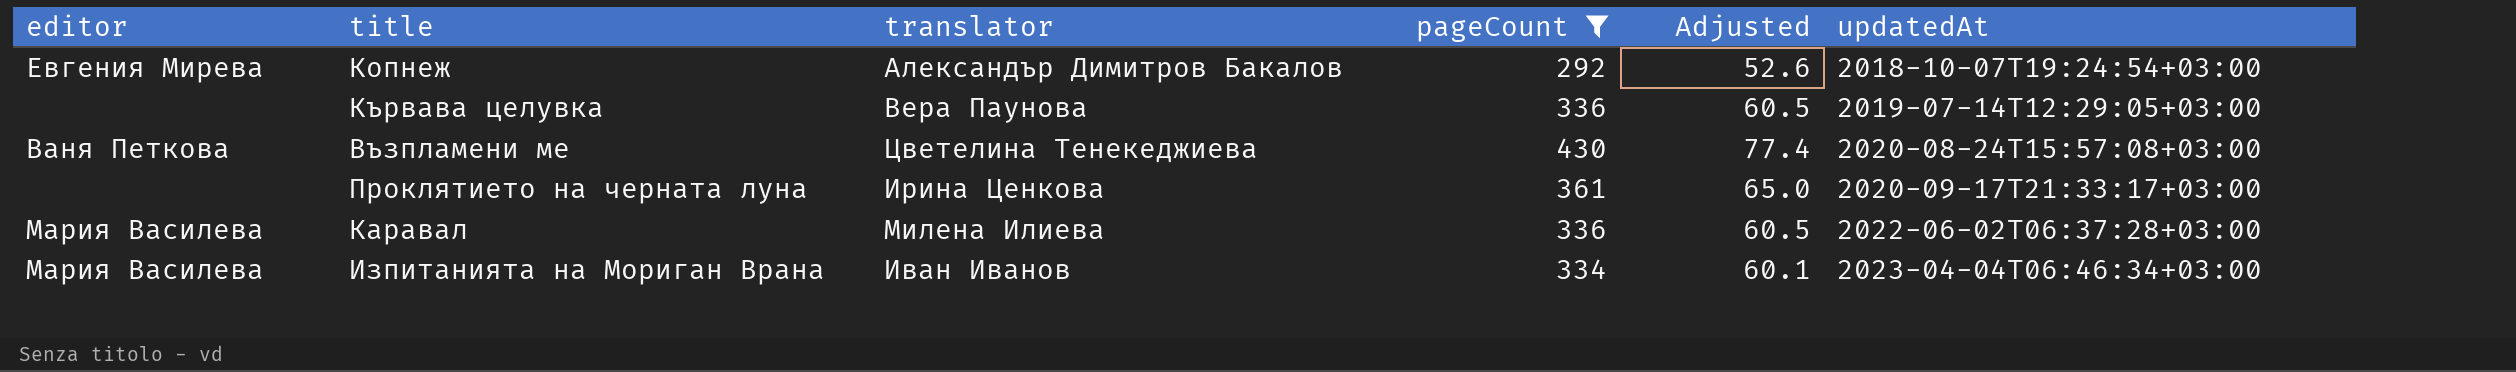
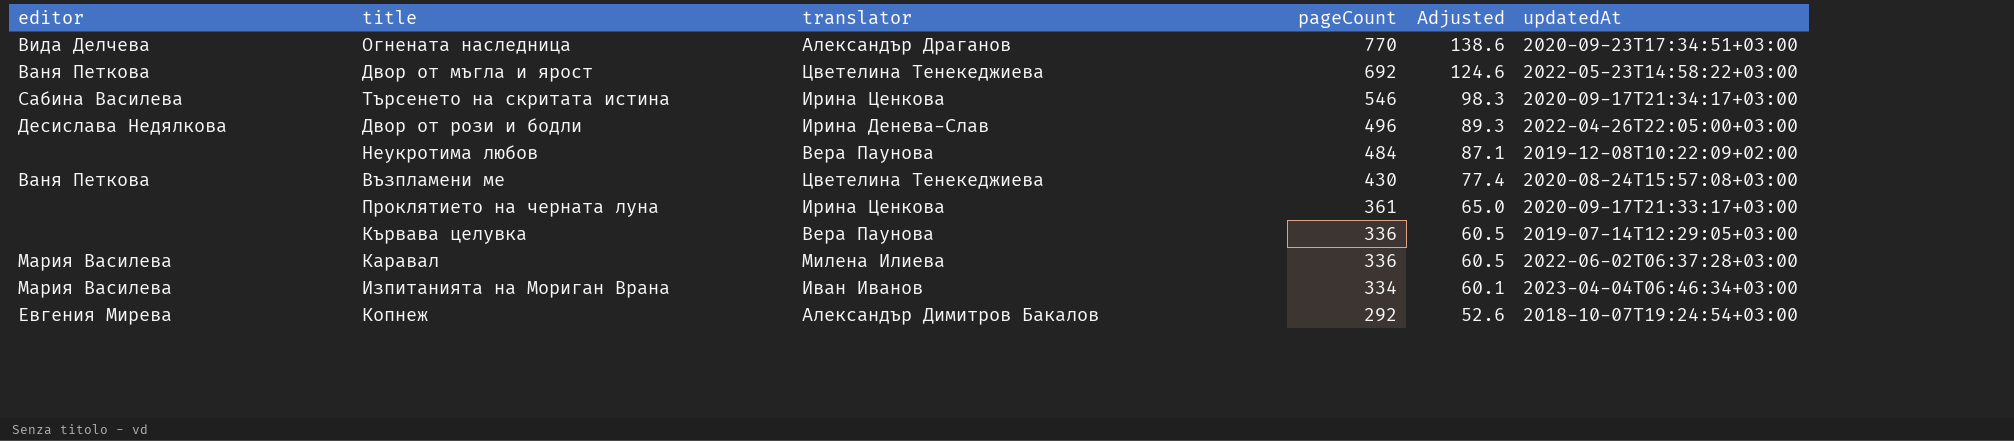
filter: pageCount <= 430 -> none
row order: updatedAt ascending -> pageCount descending

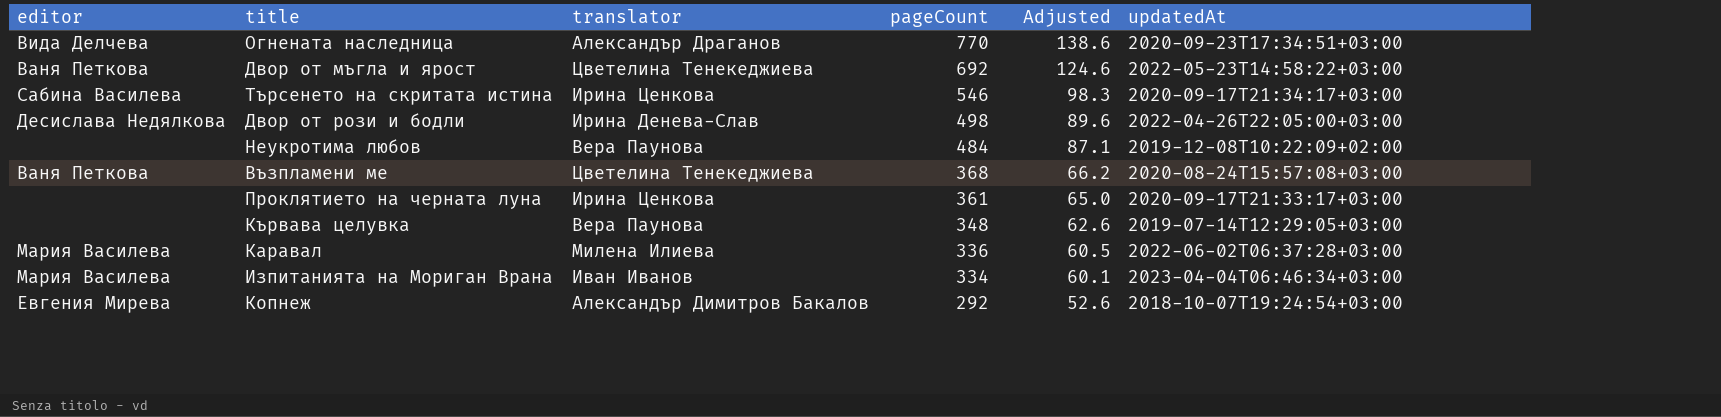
Двор от рози и бодли | pageCount: 496 -> 498
Двор от рози и бодли | Adjusted: 89.3 -> 89.6
Възпламени ме | pageCount: 430 -> 368
Възпламени ме | Adjusted: 77.4 -> 66.2
Кървава целувка | pageCount: 336 -> 348
Кървава целувка | Adjusted: 60.5 -> 62.6

